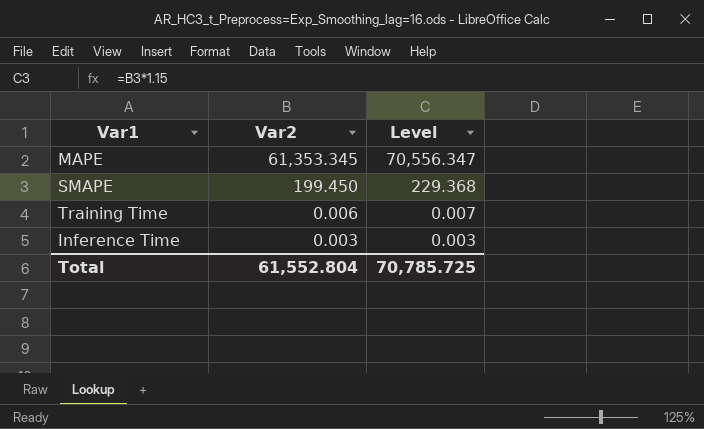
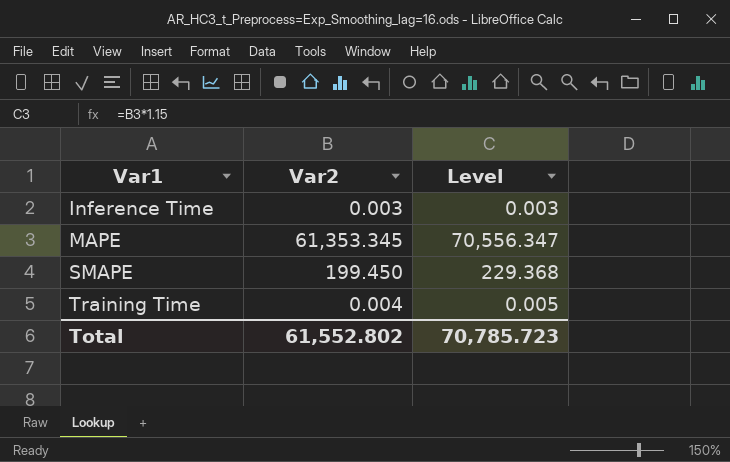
row order: Var2 descending -> Var1 ascending
Training Time | Var2: 0.006 -> 0.004
Training Time | Level: 0.007 -> 0.005
Total | Var2: 61,552.804 -> 61,552.802
Total | Level: 70,785.725 -> 70,785.723

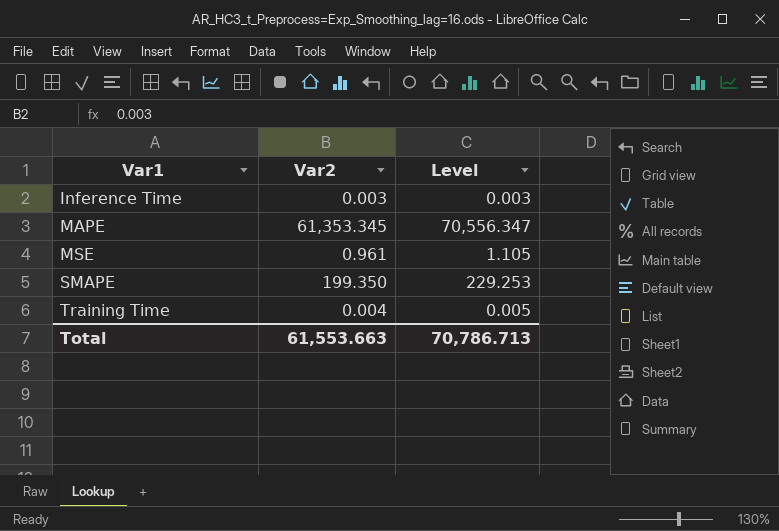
row MSE: none -> 0.961 | 1.105
SMAPE | Var2: 199.450 -> 199.350
SMAPE | Level: 229.368 -> 229.253
Total | Var2: 61,552.802 -> 61,553.663
Total | Level: 70,785.723 -> 70,786.713

